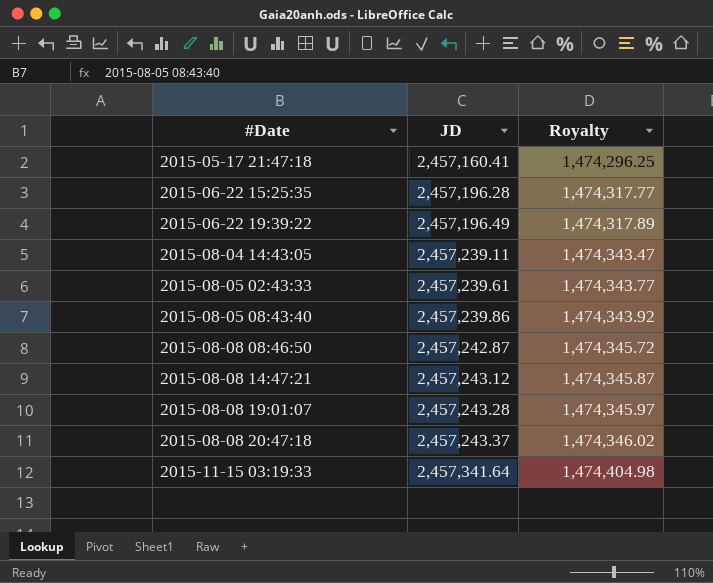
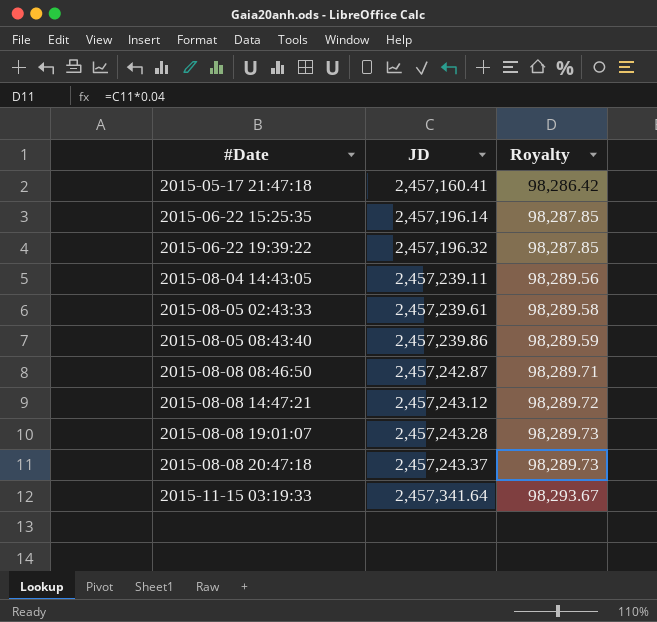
column Royalty | formula: [JD] * 0.6 -> [JD] * 0.04
2015-06-22 15:25:35 | JD: 2,457,196.28 -> 2,457,196.14
2015-06-22 19:39:22 | JD: 2,457,196.49 -> 2,457,196.32

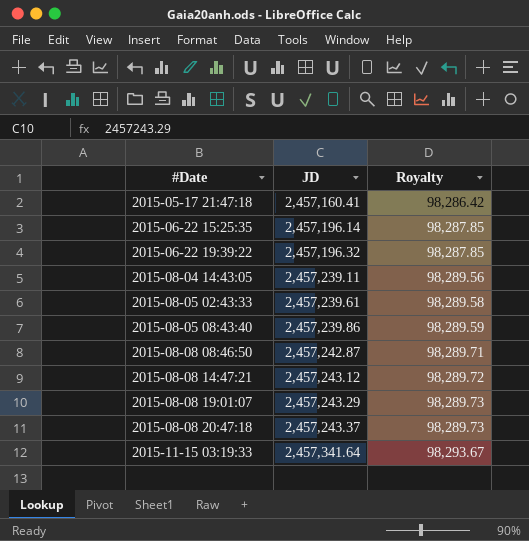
2015-08-08 19:01:07 | JD: 2,457,243.28 -> 2,457,243.29

